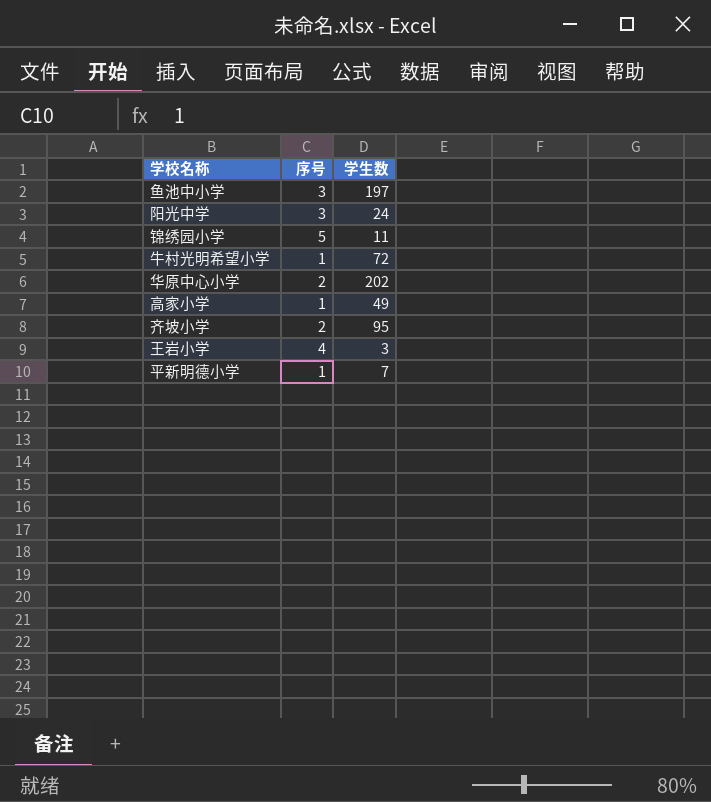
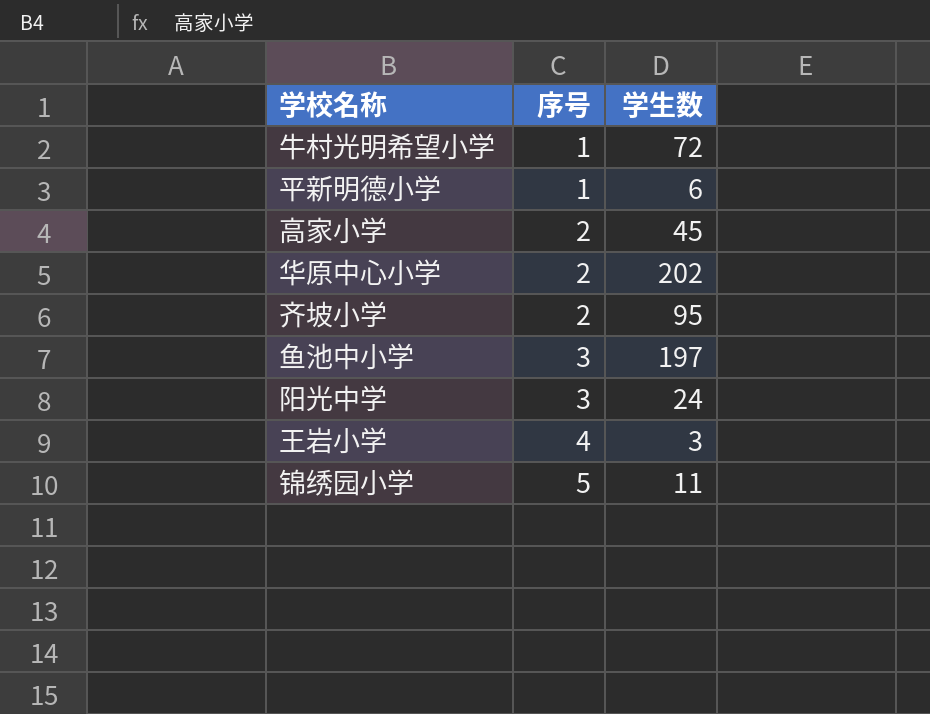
row order: none -> 序号 ascending
平新明德小学 | 学生数: 7 -> 6
高家小学 | 序号: 1 -> 2
高家小学 | 学生数: 49 -> 45

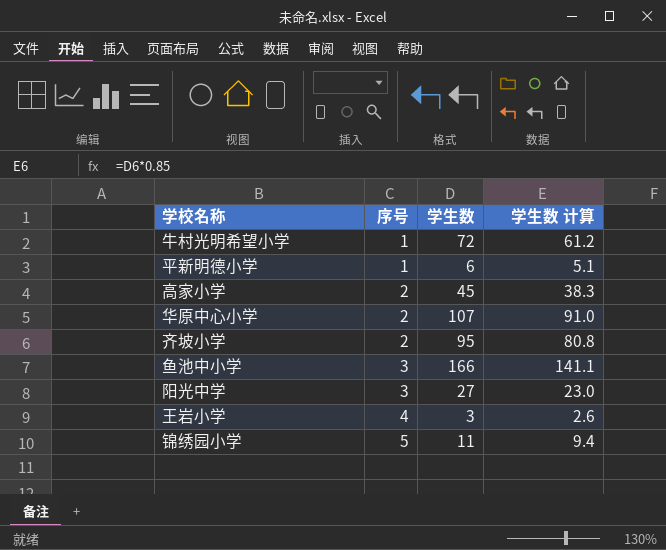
column 学生数 计算 | formula: none -> [学生数] * 0.85
华原中心小学 | 学生数: 202 -> 107
鱼池中小学 | 学生数: 197 -> 166
阳光中学 | 学生数: 24 -> 27

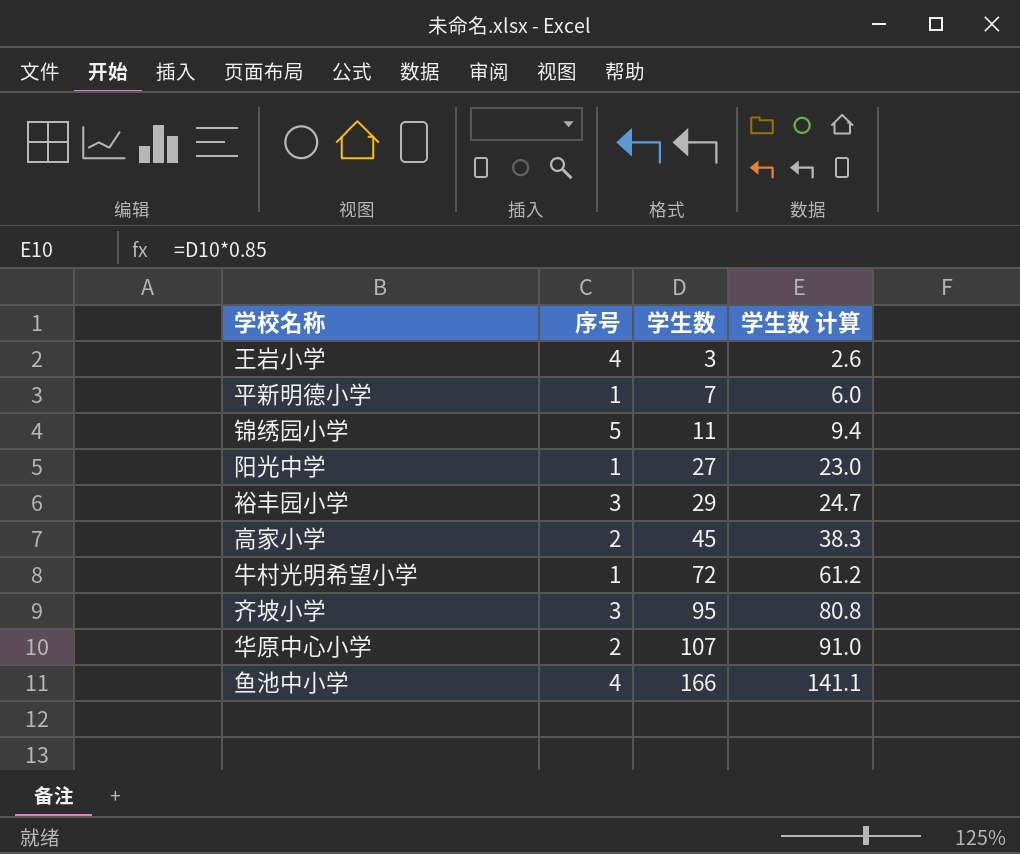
row order: 序号 ascending -> 学生数 ascending
平新明德小学 | 学生数: 6 -> 7
平新明德小学 | 学生数 计算: 5.1 -> 6.0
阳光中学 | 序号: 3 -> 1
row 裕丰园小学: none -> 3 | 29 | 24.7
齐坡小学 | 序号: 2 -> 3
鱼池中小学 | 序号: 3 -> 4

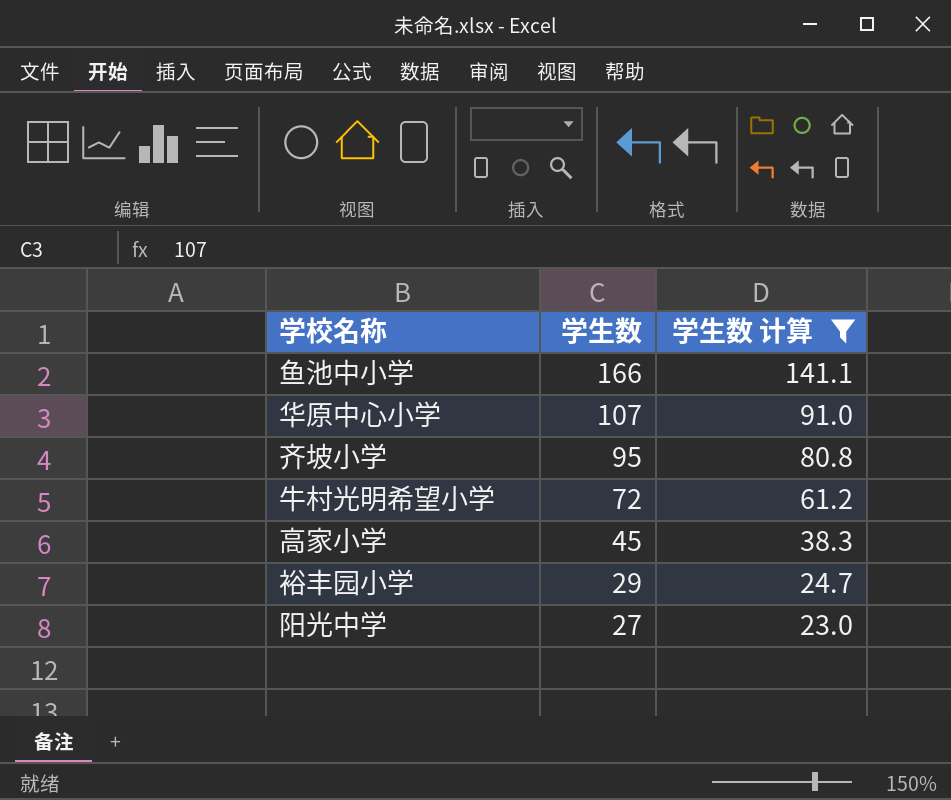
filter: none -> 学生数 计算 >= 23.0
row order: 学生数 ascending -> 学生数 descending
column 序号 | position: 2 -> none

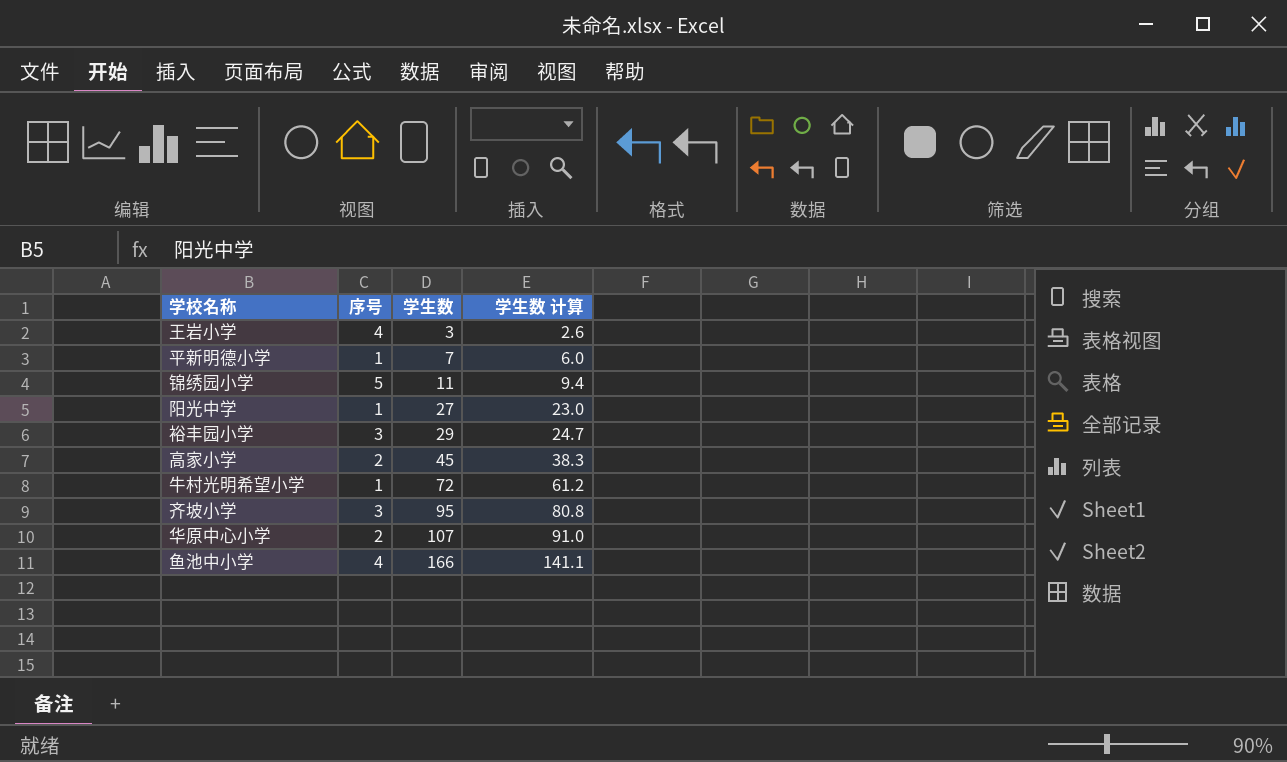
filter: 学生数 计算 >= 23.0 -> none
row order: 学生数 descending -> 学生数 ascending
column 序号 | position: none -> 2

